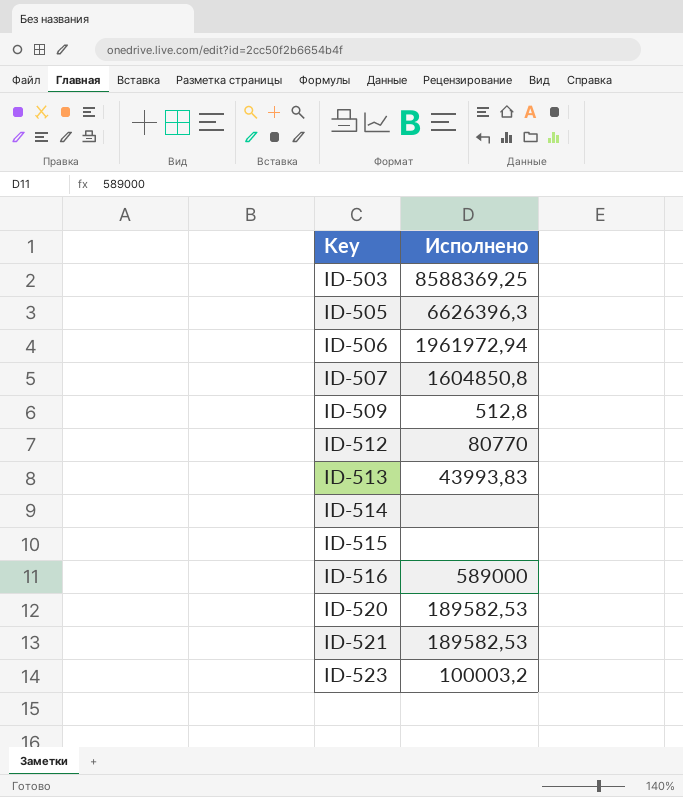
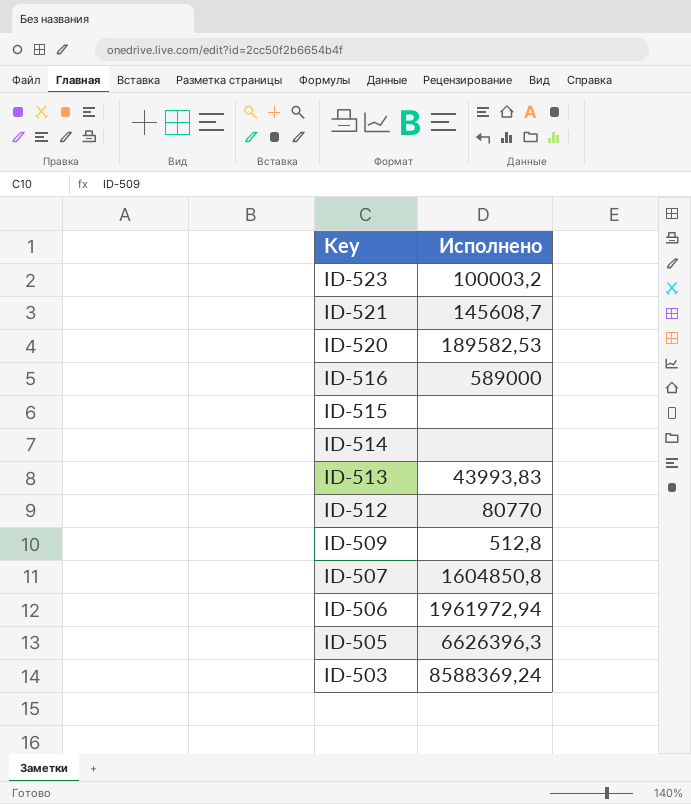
row order: Key ascending -> Key descending
ID-521 | Исполнено: 189582,53 -> 145608,7
ID-503 | Исполнено: 8588369,25 -> 8588369,24

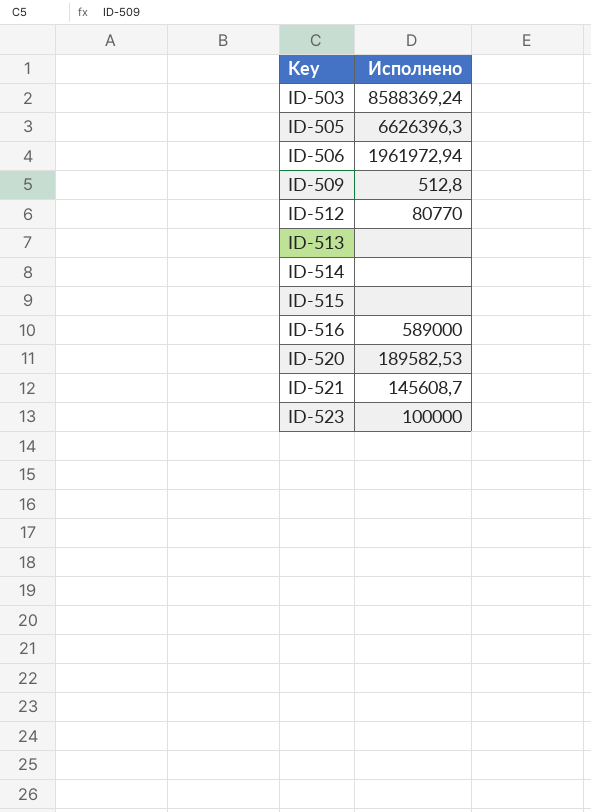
row order: Key descending -> Key ascending
row ID-507: 1604850,8 -> none
ID-513 | Исполнено: 43993,83 -> none
ID-523 | Исполнено: 100003,2 -> 100000

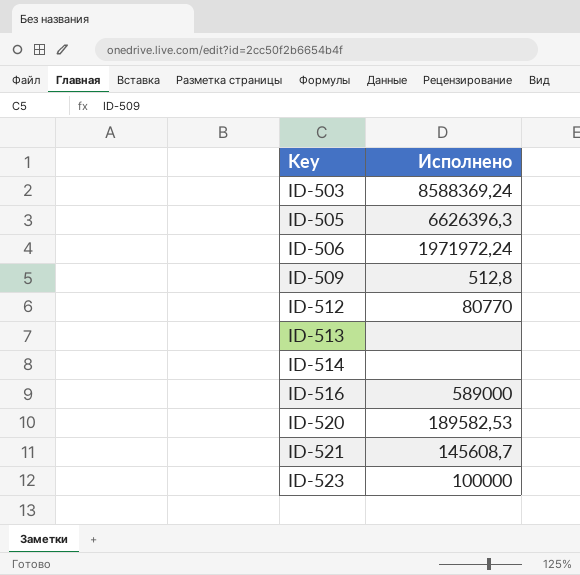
row ID-515: none -> none
ID-506 | Исполнено: 1961972,94 -> 1971972,24

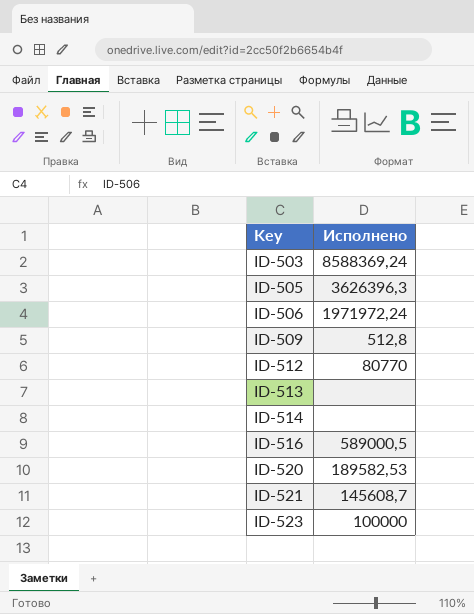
ID-505 | Исполнено: 6626396,3 -> 3626396,3
ID-516 | Исполнено: 589000 -> 589000,5

